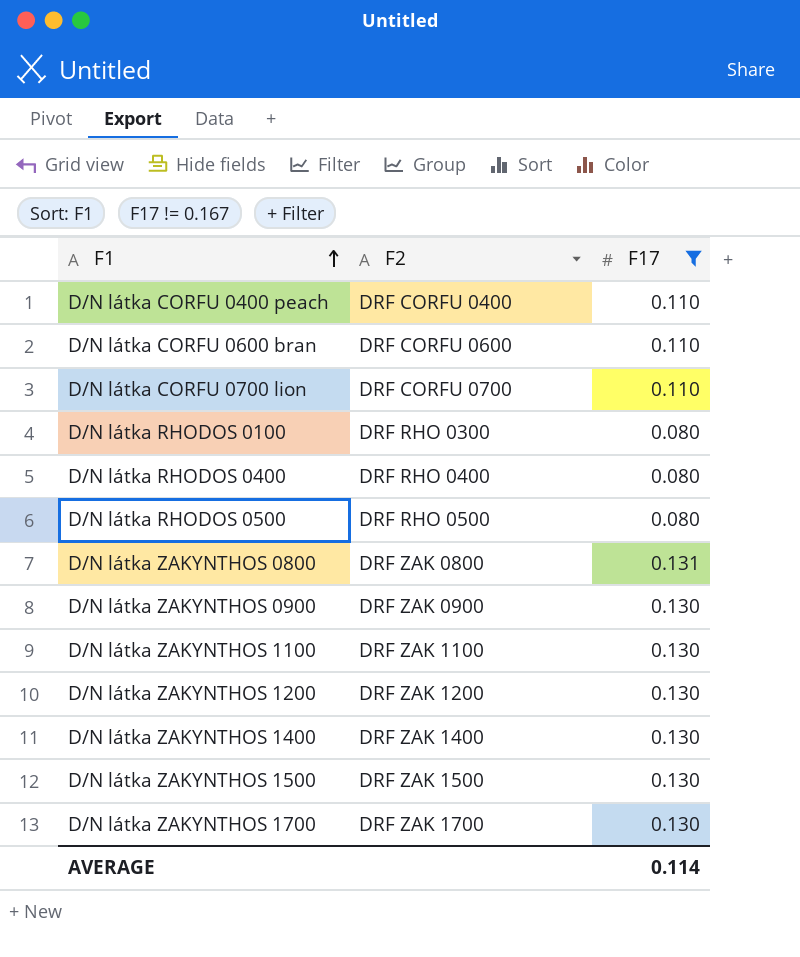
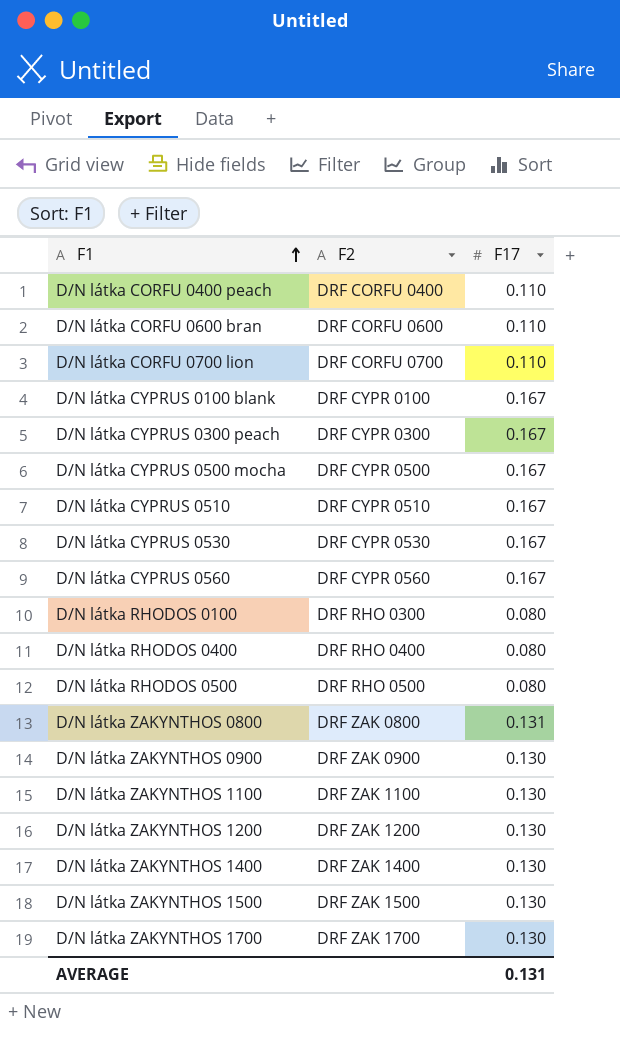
filter: F17 != 0.167 -> none
AVERAGE | F17: 0.114 -> 0.131

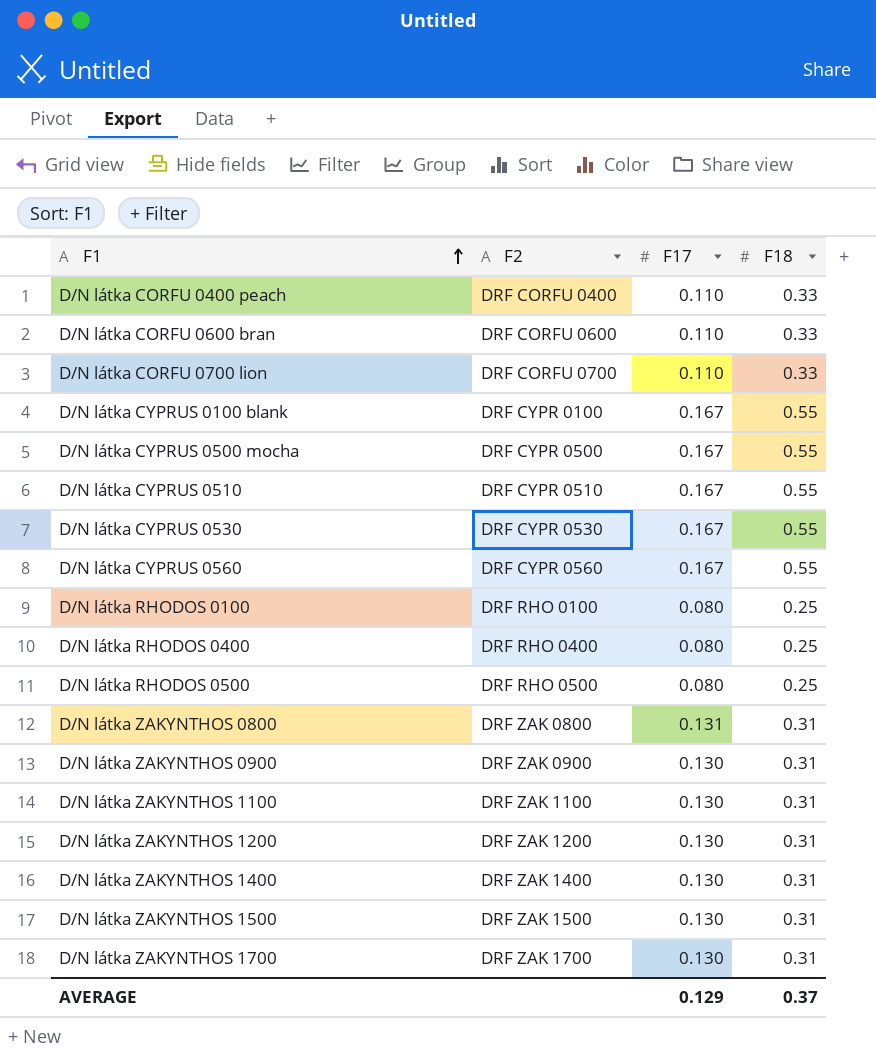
column F18 | position: none -> 4
row D/N látka CYPRUS 0300 peach: DRF CYPR 0300 | 0.167 -> none
D/N látka RHODOS 0100 | F2: DRF RHO 0300 -> DRF RHO 0100
AVERAGE | F17: 0.131 -> 0.129

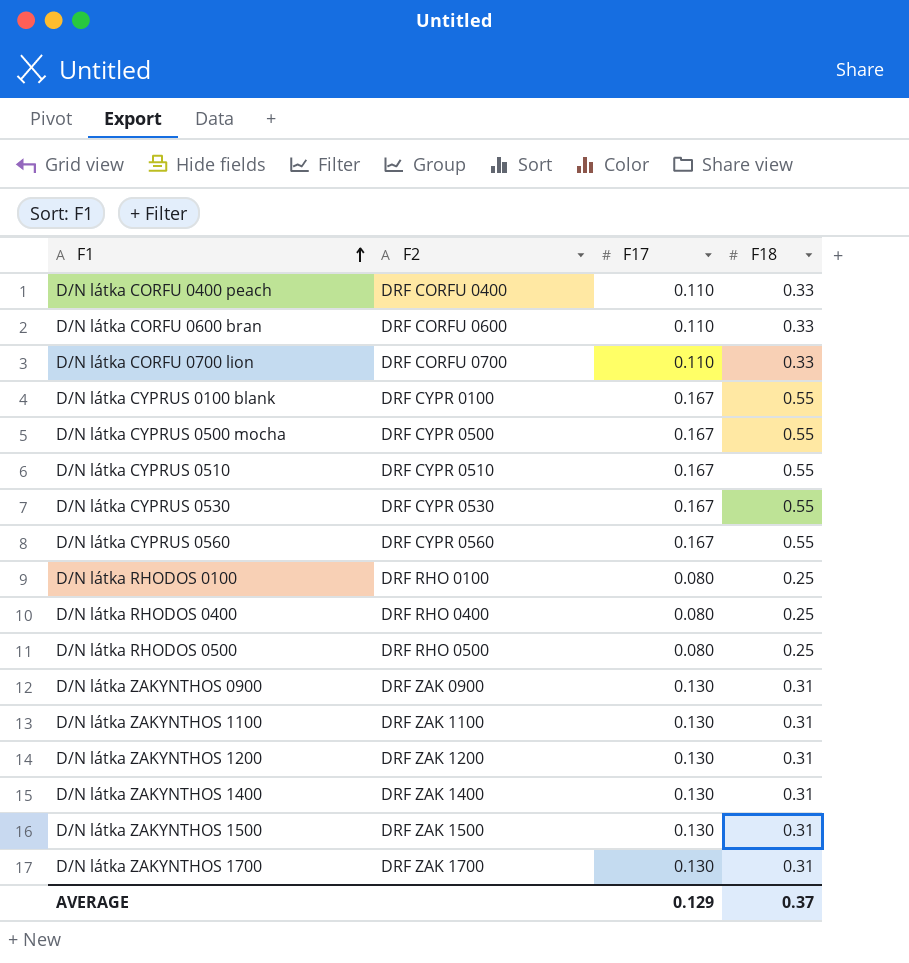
row D/N látka ZAKYNTHOS 0800: DRF ZAK 0800 | 0.131 | 0.31 -> none

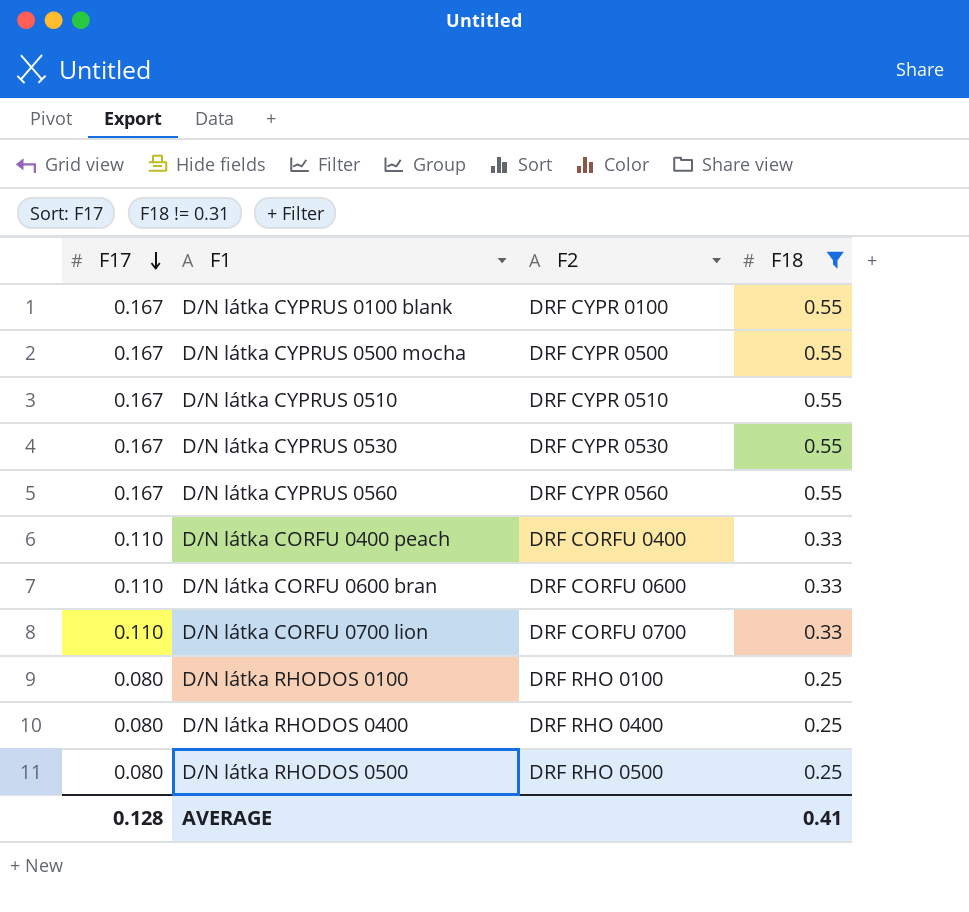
filter: none -> F18 != 0.31
row order: F1 ascending -> F17 descending
column F17 | position: 3 -> 1
AVERAGE | F17: 0.129 -> 0.128
AVERAGE | F18: 0.37 -> 0.41

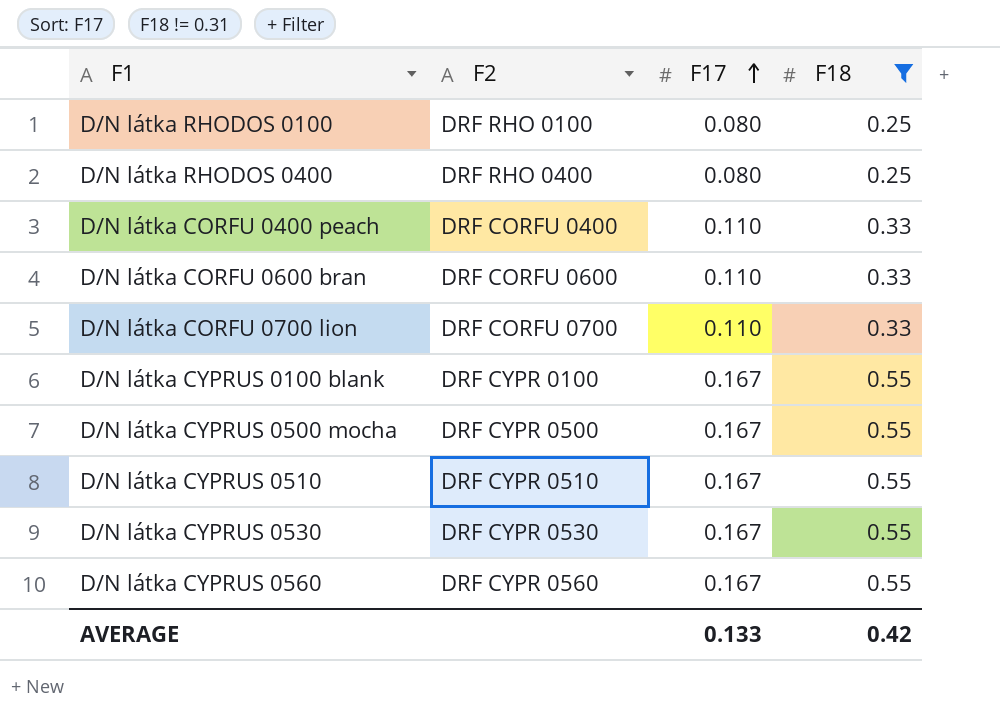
row order: F17 descending -> F17 ascending
column F17 | position: 1 -> 3
row D/N látka RHODOS 0500: 0.080 | DRF RHO 0500 | 0.25 -> none
AVERAGE | F17: 0.128 -> 0.133
AVERAGE | F18: 0.41 -> 0.42

